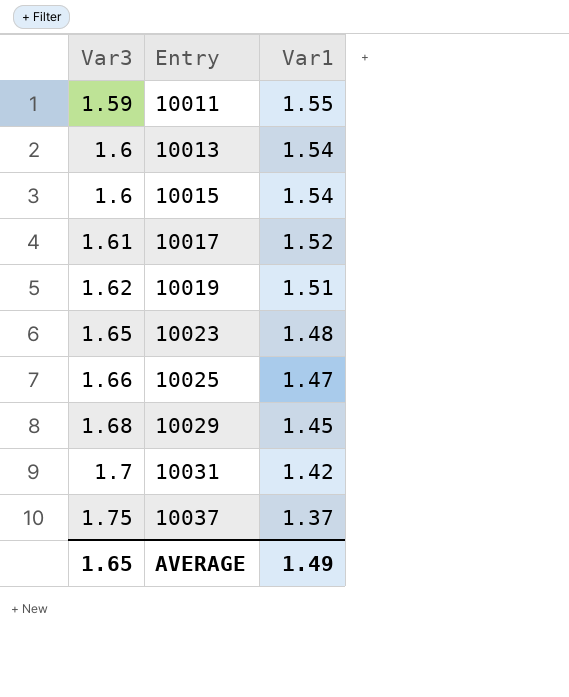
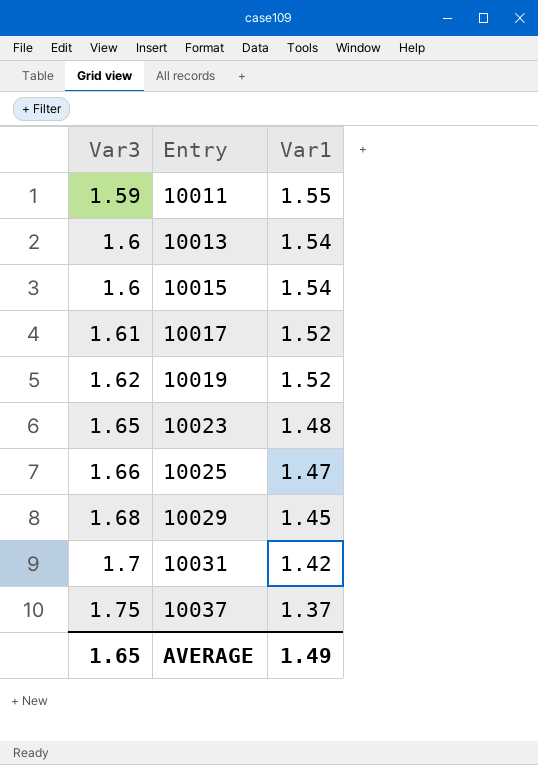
10019 | Var1: 1.51 -> 1.52

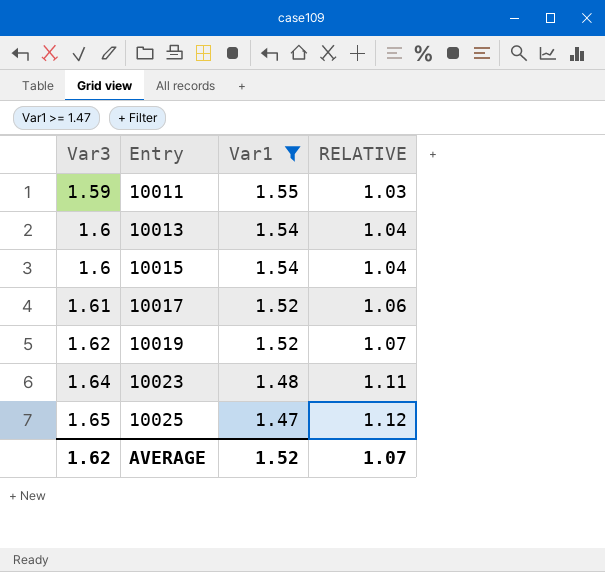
filter: none -> Var1 >= 1.47
column RELATIVE | formula: none -> [Var3] / [Var1]
10023 | Var3: 1.65 -> 1.64
10025 | Var3: 1.66 -> 1.65
AVERAGE | Var3: 1.65 -> 1.62
AVERAGE | Var1: 1.49 -> 1.52

